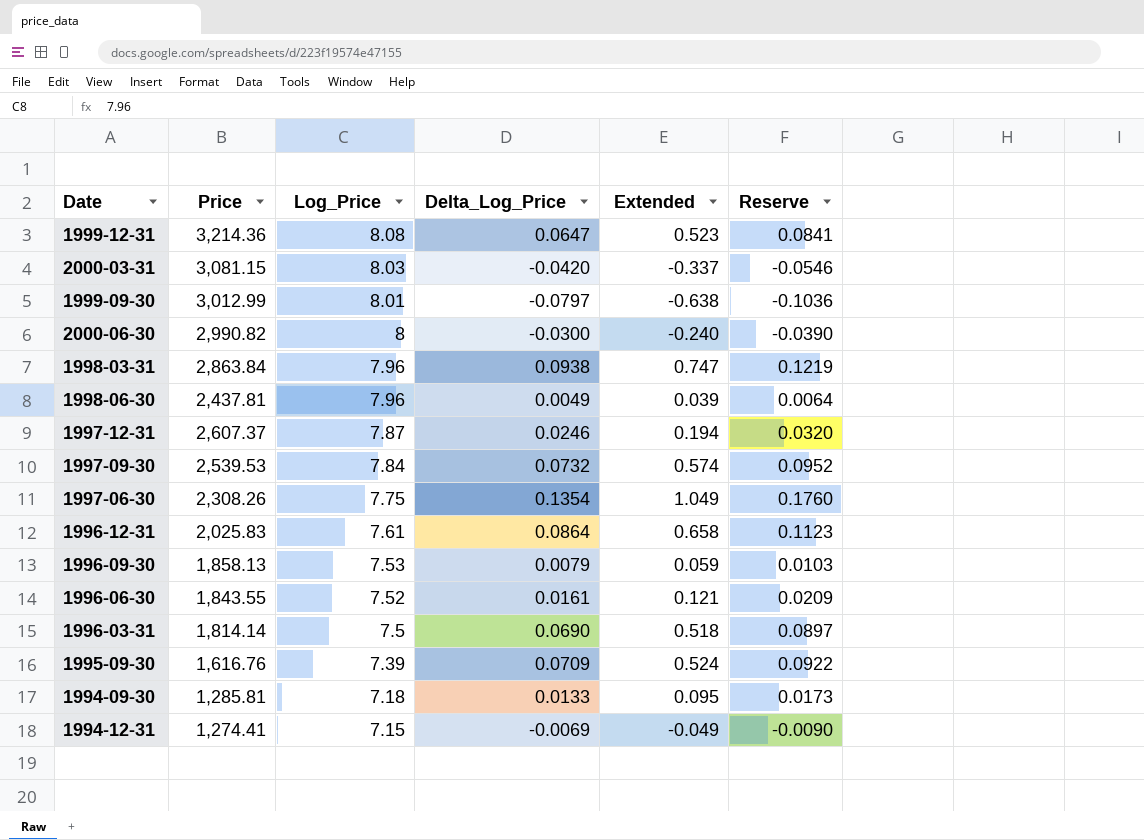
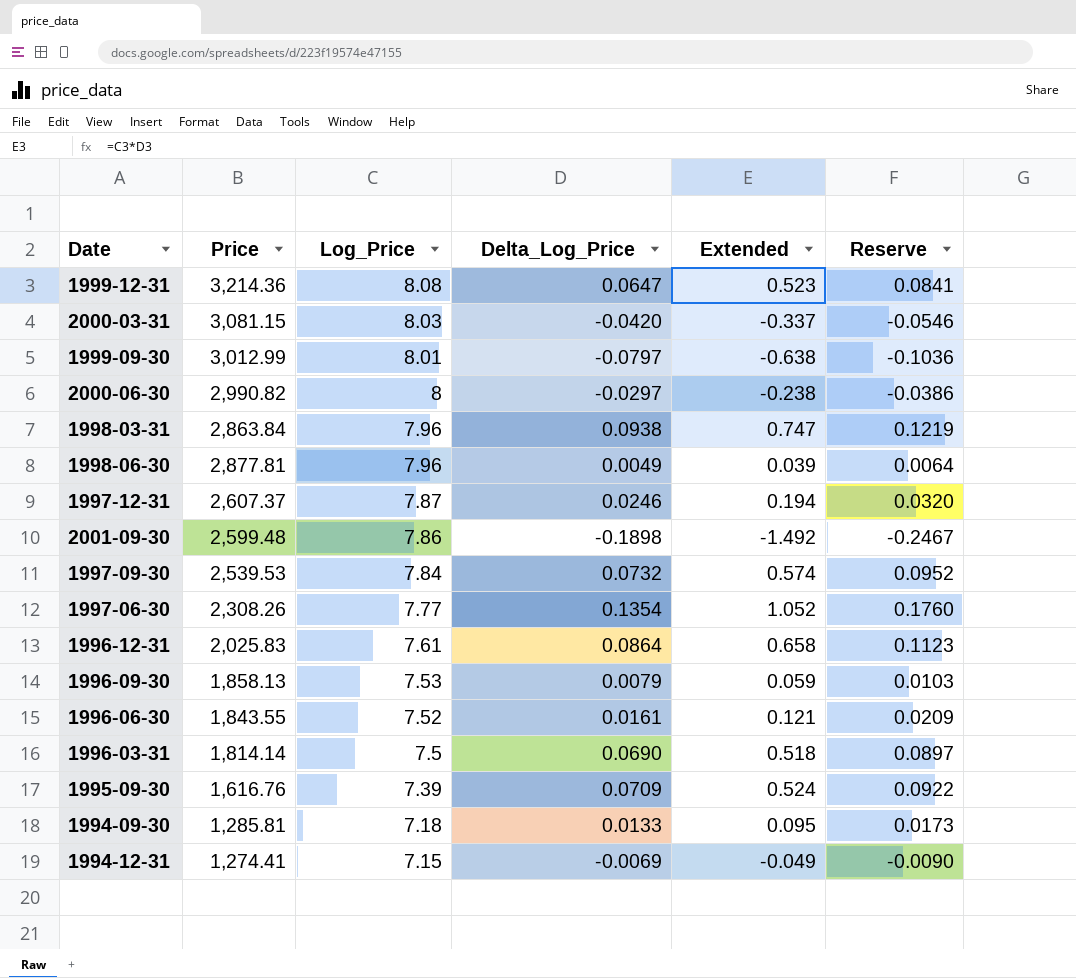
2000-06-30 | Delta_Log_Price: -0.0300 -> -0.0297
2000-06-30 | Extended: -0.240 -> -0.238
2000-06-30 | Reserve: -0.0390 -> -0.0386
1998-06-30 | Price: 2,437.81 -> 2,877.81
row 2001-09-30: none -> 2,599.48 | 7.86 | -0.1898 | -1.492 | -0.2467
1997-06-30 | Log_Price: 7.75 -> 7.77
1997-06-30 | Extended: 1.049 -> 1.052

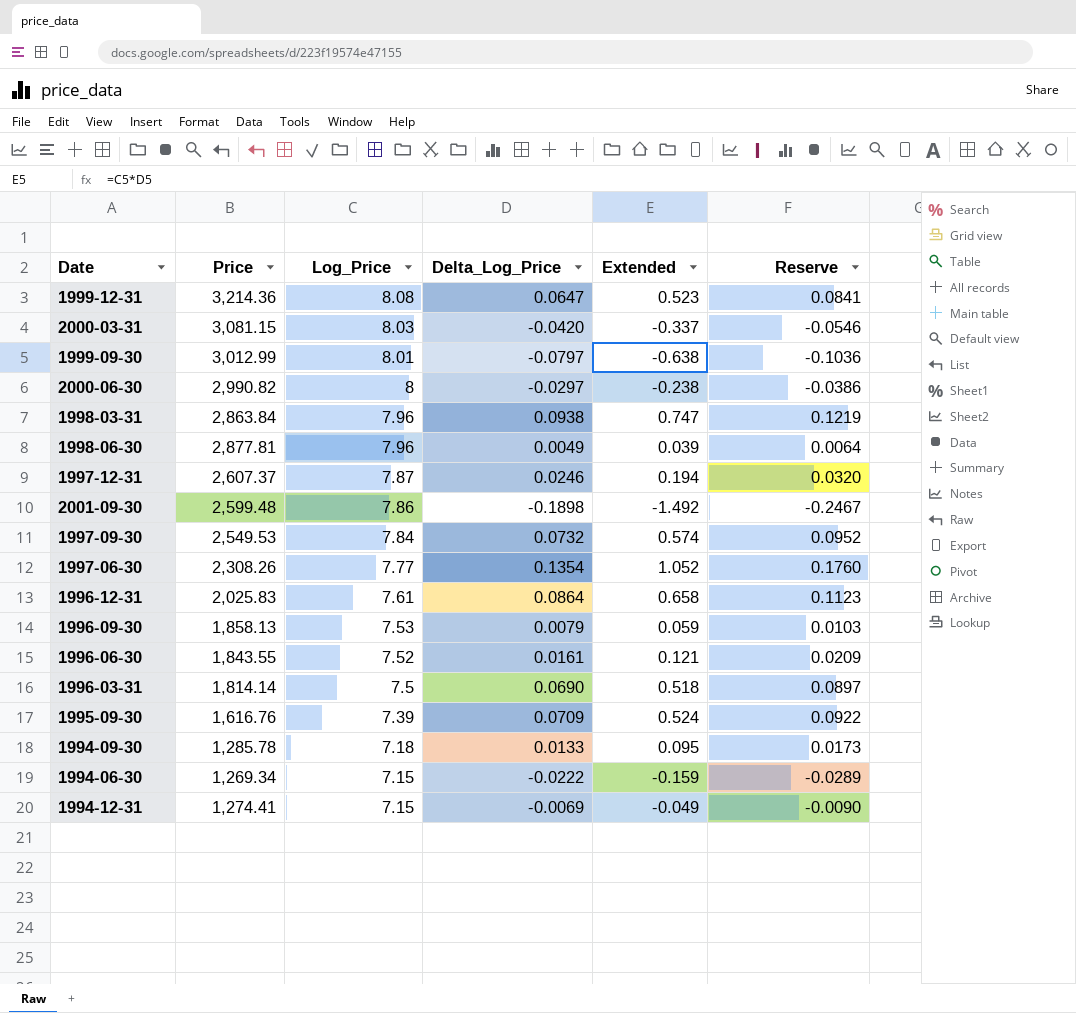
1997-09-30 | Price: 2,539.53 -> 2,549.53
1994-09-30 | Price: 1,285.81 -> 1,285.78
row 1994-06-30: none -> 1,269.34 | 7.15 | -0.0222 | -0.159 | -0.0289

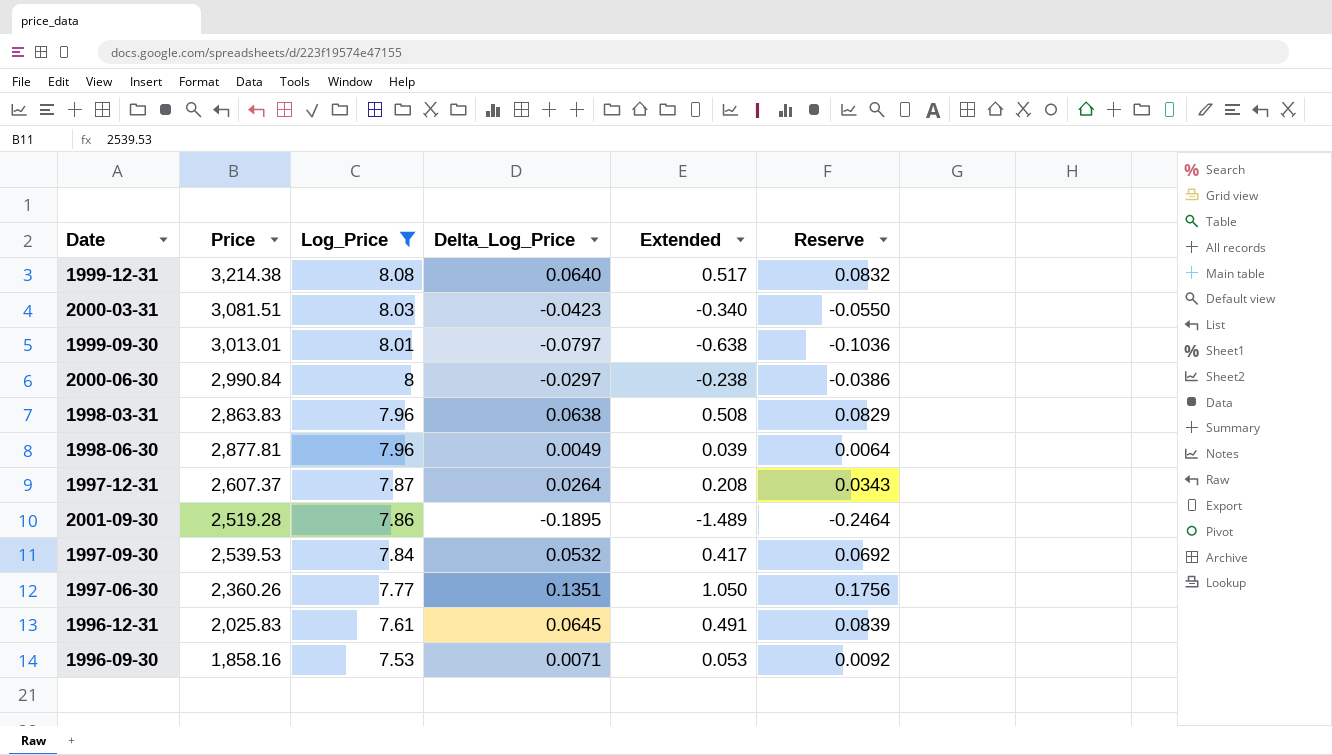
filter: none -> Log_Price >= 7.53
1999-12-31 | Price: 3,214.36 -> 3,214.38
1999-12-31 | Delta_Log_Price: 0.0647 -> 0.0640
1999-12-31 | Extended: 0.523 -> 0.517
1999-12-31 | Reserve: 0.0841 -> 0.0832
2000-03-31 | Price: 3,081.15 -> 3,081.51
2000-03-31 | Delta_Log_Price: -0.0420 -> -0.0423
2000-03-31 | Extended: -0.337 -> -0.340
2000-03-31 | Reserve: -0.0546 -> -0.0550
1999-09-30 | Price: 3,012.99 -> 3,013.01
2000-06-30 | Price: 2,990.82 -> 2,990.84
1998-03-31 | Price: 2,863.84 -> 2,863.83
1998-03-31 | Delta_Log_Price: 0.0938 -> 0.0638
1998-03-31 | Extended: 0.747 -> 0.508
1998-03-31 | Reserve: 0.1219 -> 0.0829
1997-12-31 | Delta_Log_Price: 0.0246 -> 0.0264
1997-12-31 | Extended: 0.194 -> 0.208
1997-12-31 | Reserve: 0.0320 -> 0.0343
2001-09-30 | Price: 2,599.48 -> 2,519.28
2001-09-30 | Delta_Log_Price: -0.1898 -> -0.1895
2001-09-30 | Extended: -1.492 -> -1.489
2001-09-30 | Reserve: -0.2467 -> -0.2464
1997-09-30 | Price: 2,549.53 -> 2,539.53
1997-09-30 | Delta_Log_Price: 0.0732 -> 0.0532
1997-09-30 | Extended: 0.574 -> 0.417
1997-09-30 | Reserve: 0.0952 -> 0.0692
1997-06-30 | Price: 2,308.26 -> 2,360.26
1997-06-30 | Delta_Log_Price: 0.1354 -> 0.1351
1997-06-30 | Extended: 1.052 -> 1.050
1997-06-30 | Reserve: 0.1760 -> 0.1756
1996-12-31 | Delta_Log_Price: 0.0864 -> 0.0645
1996-12-31 | Extended: 0.658 -> 0.491
1996-12-31 | Reserve: 0.1123 -> 0.0839
1996-09-30 | Price: 1,858.13 -> 1,858.16
1996-09-30 | Delta_Log_Price: 0.0079 -> 0.0071
1996-09-30 | Extended: 0.059 -> 0.053
1996-09-30 | Reserve: 0.0103 -> 0.0092

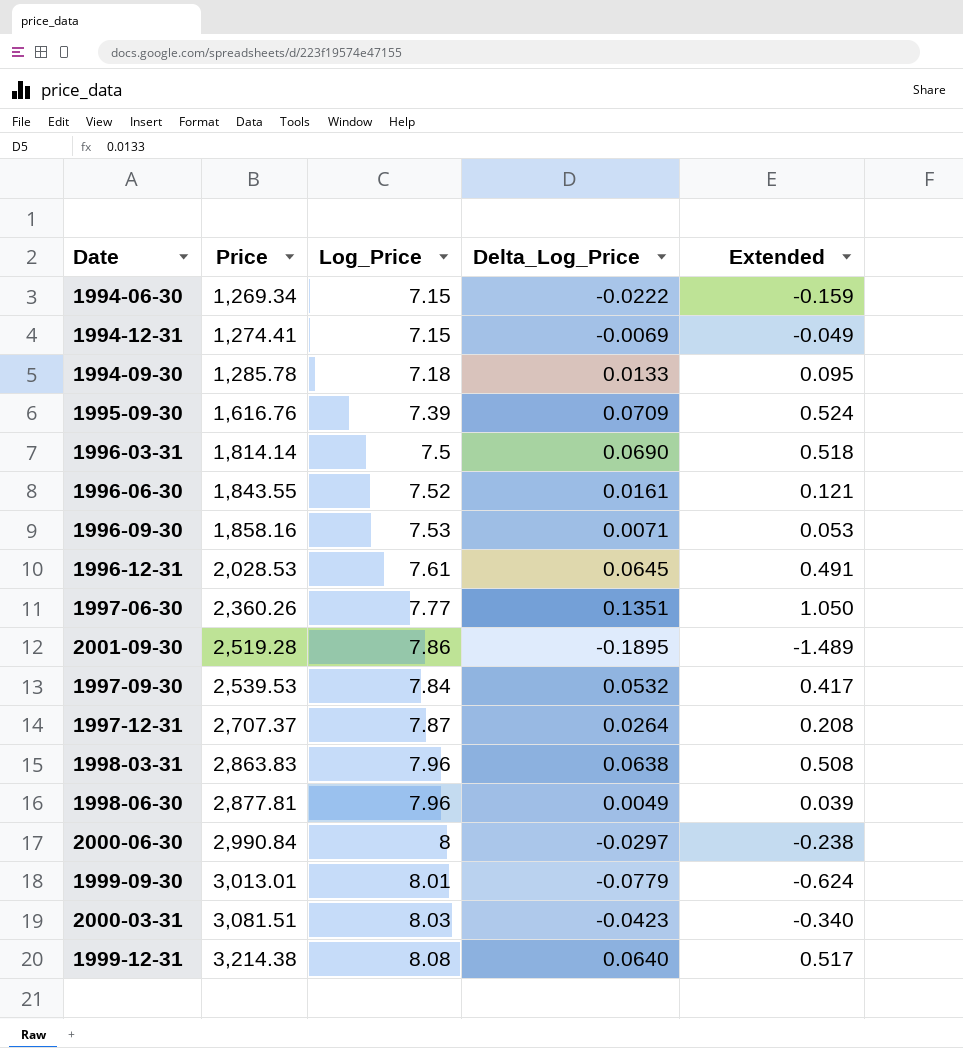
filter: Log_Price >= 7.53 -> none
row order: Log_Price descending -> Price ascending
column Reserve | formula: [Delta_Log_Price] * 1.3 -> none
1996-12-31 | Price: 2,025.83 -> 2,028.53
1997-12-31 | Price: 2,607.37 -> 2,707.37
1999-09-30 | Delta_Log_Price: -0.0797 -> -0.0779
1999-09-30 | Extended: -0.638 -> -0.624

